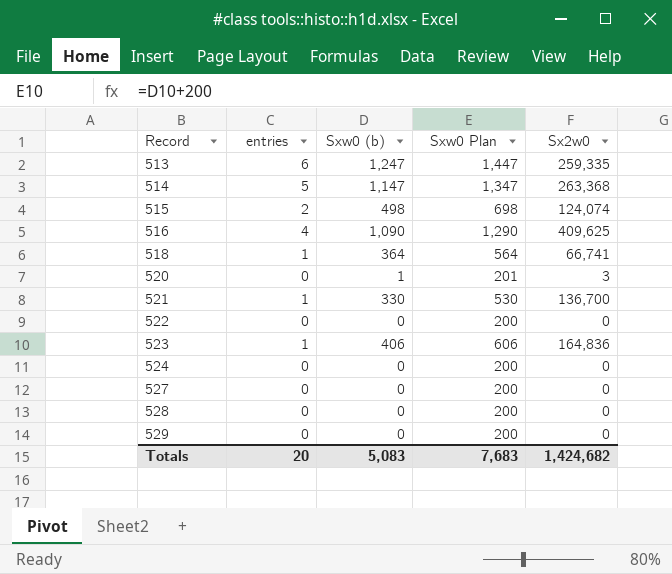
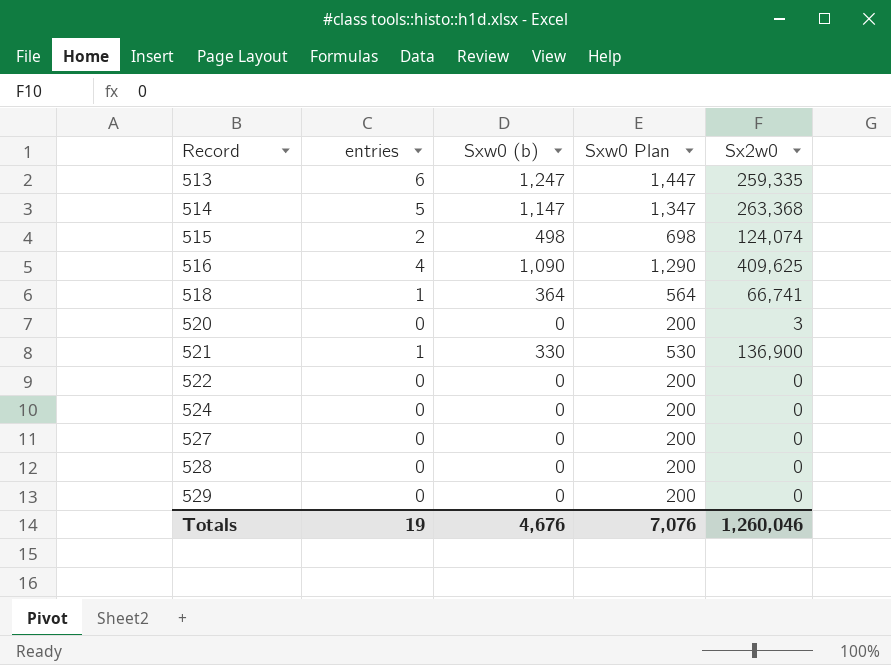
row 523: 1 | 406 | 606 | 164,836 -> none
520 | Sxw0 (b): 1 -> 0
520 | Sxw0 Plan: 201 -> 200
521 | Sx2w0: 136,700 -> 136,900
Totals | entries: 20 -> 19
Totals | Sxw0 (b): 5,083 -> 4,676
Totals | Sxw0 Plan: 7,683 -> 7,076
Totals | Sx2w0: 1,424,682 -> 1,260,046

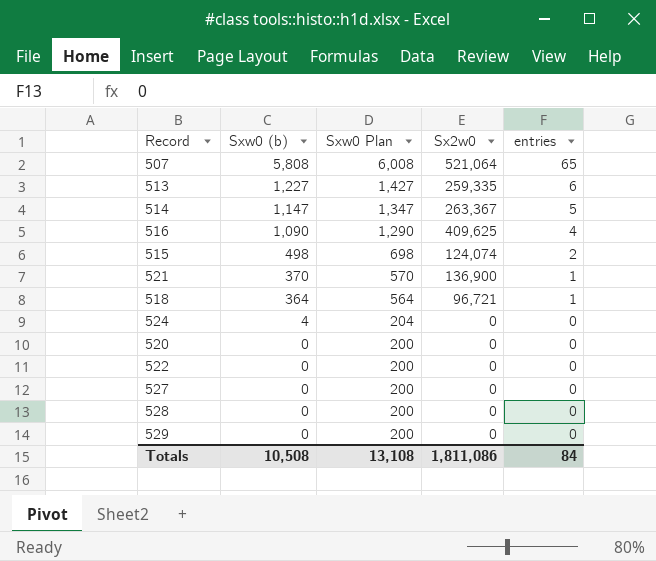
row order: Record ascending -> Sxw0 (b) descending
column entries | position: 2 -> 5
row 507: none -> 5,808 | 6,008 | 521,064 | 65
513 | Sxw0 (b): 1,247 -> 1,227
513 | Sxw0 Plan: 1,447 -> 1,427
514 | Sx2w0: 263,368 -> 263,367
521 | Sxw0 (b): 330 -> 370
521 | Sxw0 Plan: 530 -> 570
518 | Sx2w0: 66,741 -> 96,721
524 | Sxw0 (b): 0 -> 4
524 | Sxw0 Plan: 200 -> 204
520 | Sx2w0: 3 -> 0
Totals | Sxw0 (b): 4,676 -> 10,508
Totals | Sxw0 Plan: 7,076 -> 13,108
Totals | Sx2w0: 1,260,046 -> 1,811,086
Totals | entries: 19 -> 84

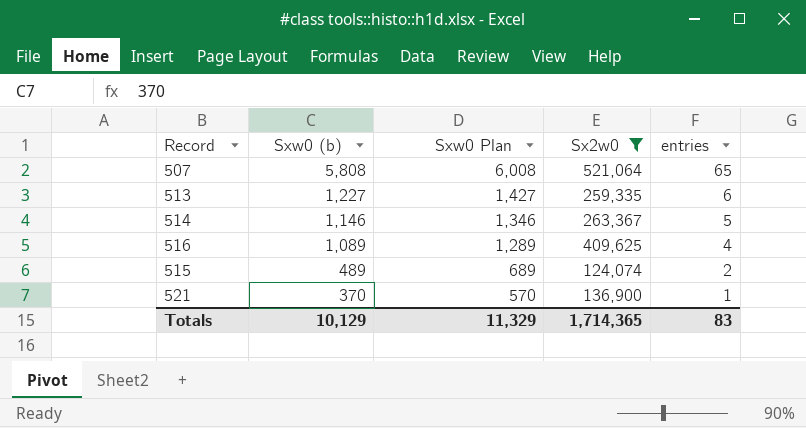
filter: none -> Sx2w0 >= 124,074
514 | Sxw0 (b): 1,147 -> 1,146
514 | Sxw0 Plan: 1,347 -> 1,346
516 | Sxw0 (b): 1,090 -> 1,089
516 | Sxw0 Plan: 1,290 -> 1,289
515 | Sxw0 (b): 498 -> 489
515 | Sxw0 Plan: 698 -> 689
Totals | Sxw0 (b): 10,508 -> 10,129
Totals | Sxw0 Plan: 13,108 -> 11,329
Totals | Sx2w0: 1,811,086 -> 1,714,365
Totals | entries: 84 -> 83

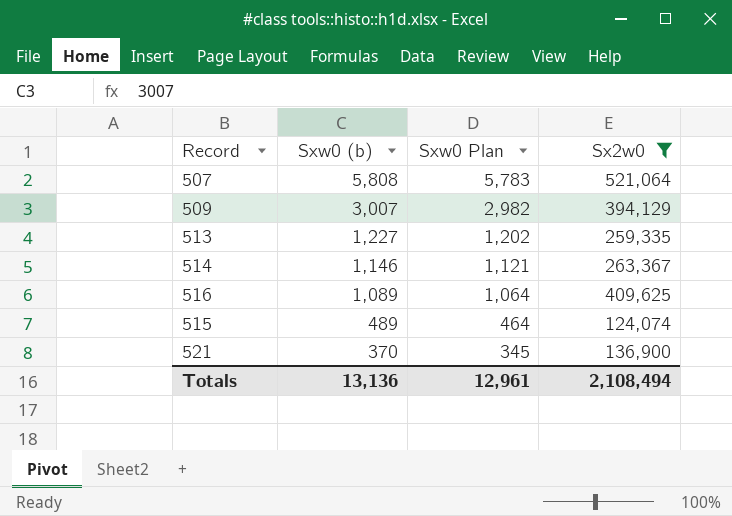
column entries | position: 5 -> none
column Sxw0 Plan | formula: [Sxw0 (b)] + 200 -> [Sxw0 (b)] - 25
row 509: none -> 3,007 | 2,982 | 394,129
Totals | Sxw0 (b): 10,129 -> 13,136
Totals | Sxw0 Plan: 11,329 -> 12,961
Totals | Sx2w0: 1,714,365 -> 2,108,494

